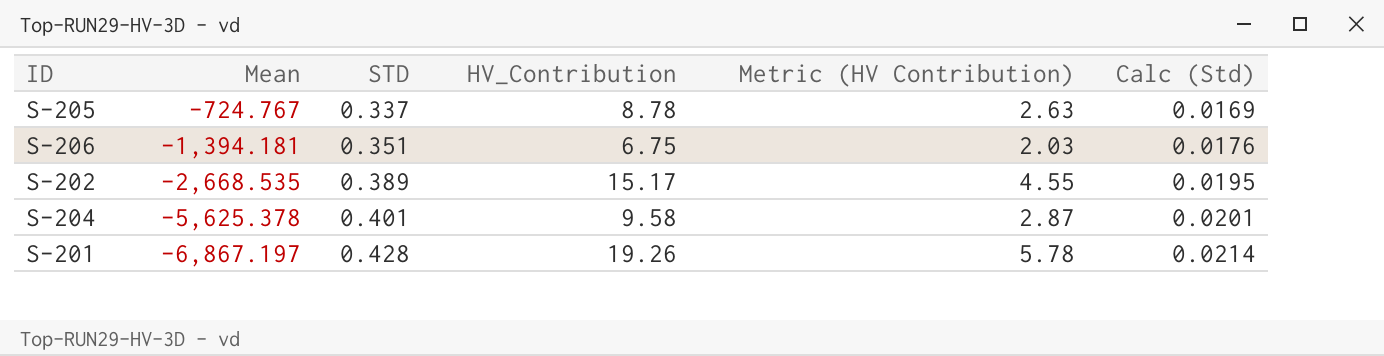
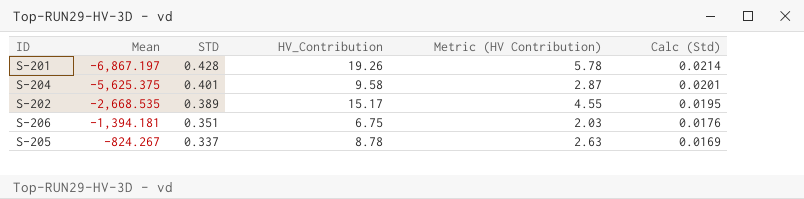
row order: Mean descending -> Mean ascending
S-204 | Mean: -5,625.378 -> -5,625.375
S-205 | Mean: -724.767 -> -824.267

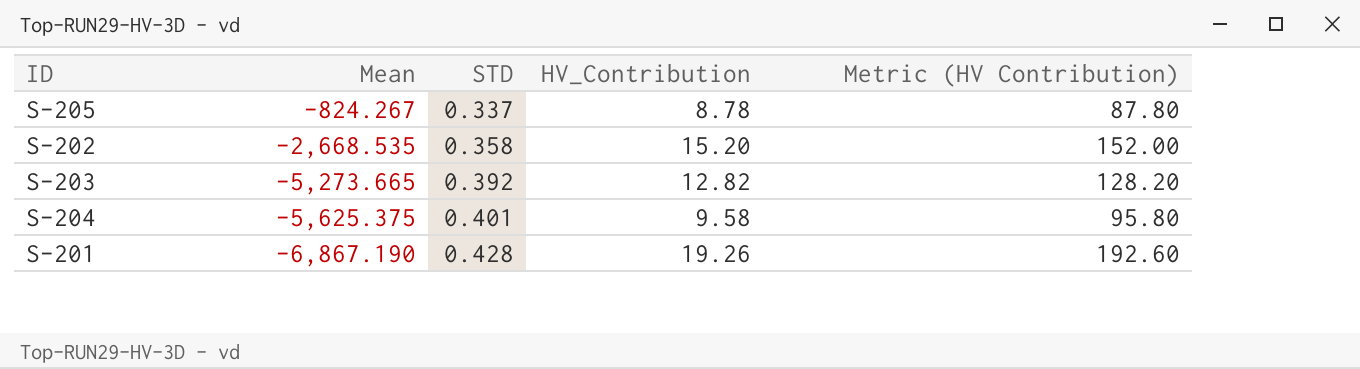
row order: Mean ascending -> Mean descending
column Calc (Std) | formula: [STD] * 0.05 -> none
column Metric (HV Contribution) | formula: [HV_Contribution] * 0.3 -> [HV_Contribution] * 10
row S-206: -1,394.181 | 0.351 | 6.75 | 2.03 | 0.0176 -> none
S-202 | STD: 0.389 -> 0.358
S-202 | HV_Contribution: 15.17 -> 15.20
row S-203: none -> -5,273.665 | 0.392 | 12.82 | 128.20
S-201 | Mean: -6,867.197 -> -6,867.190

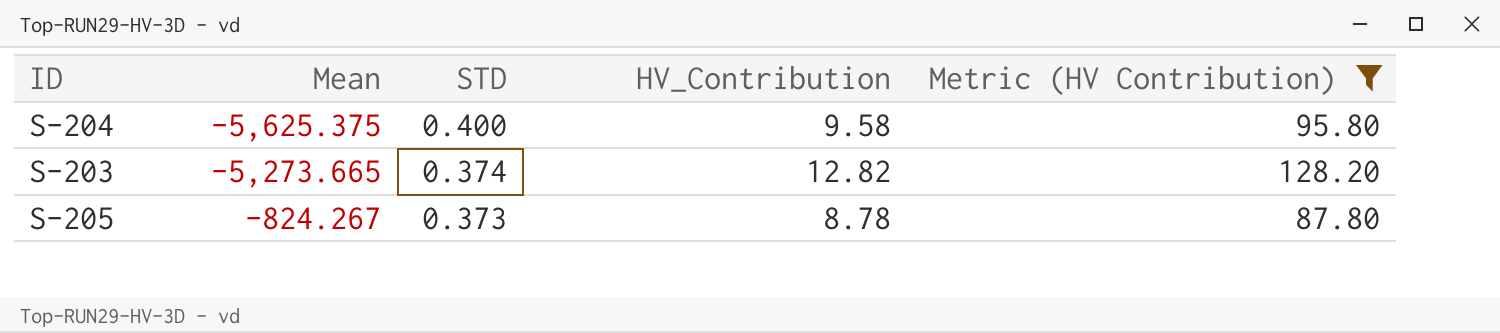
filter: none -> Metric (HV Contribution) <= 128.20
row order: Mean descending -> Mean ascending
S-204 | STD: 0.401 -> 0.400
S-203 | STD: 0.392 -> 0.374
S-205 | STD: 0.337 -> 0.373

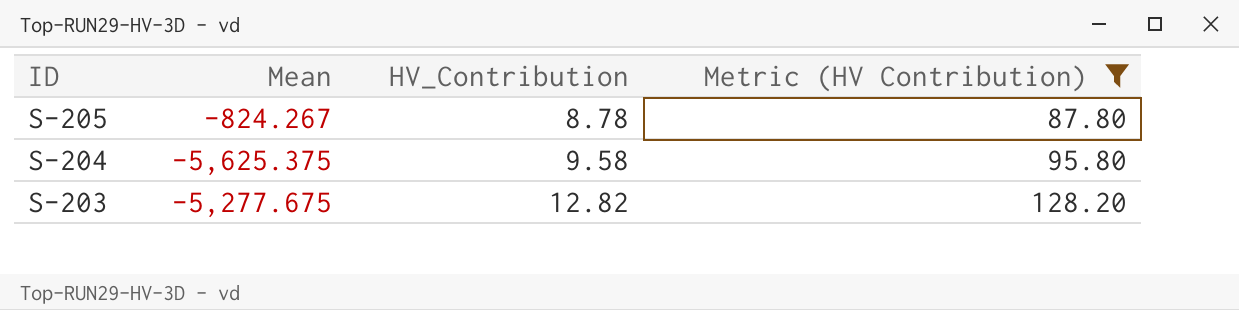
row order: Mean ascending -> ID descending
column STD | position: 3 -> none
S-203 | Mean: -5,273.665 -> -5,277.675

